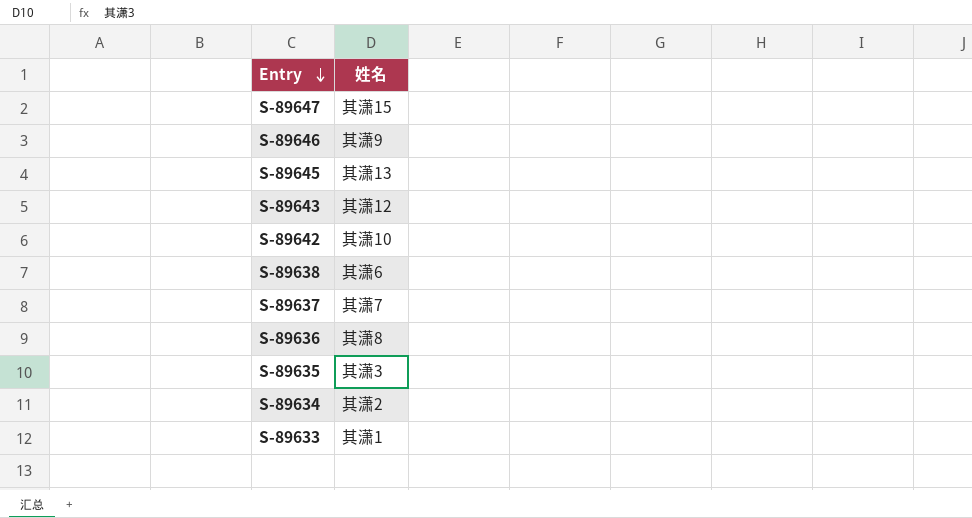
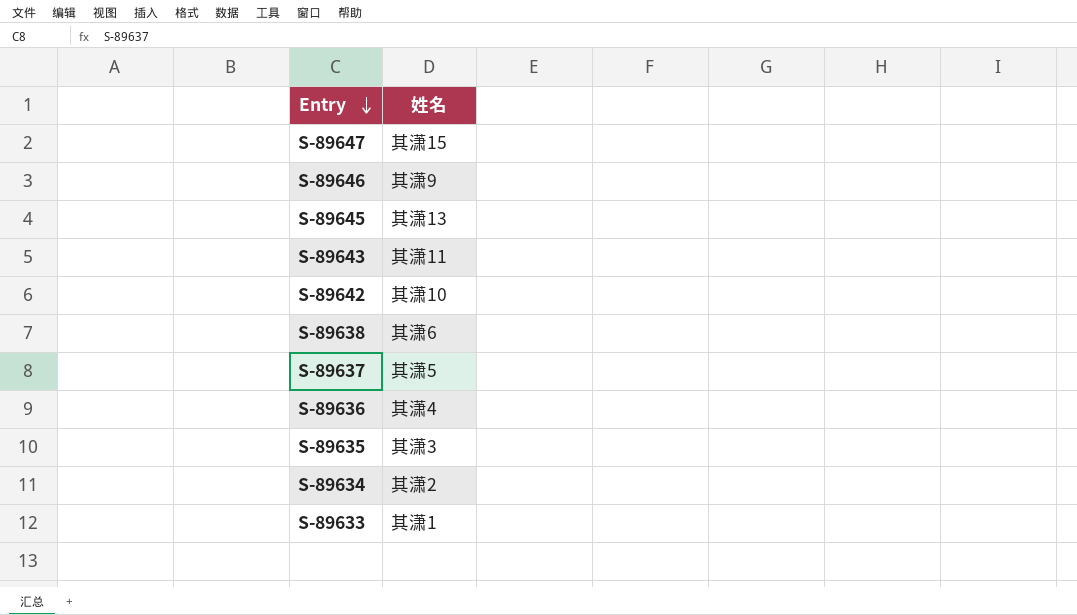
S-89643 | 姓名: 其潇12 -> 其潇11
S-89637 | 姓名: 其潇7 -> 其潇5
S-89636 | 姓名: 其潇8 -> 其潇4

